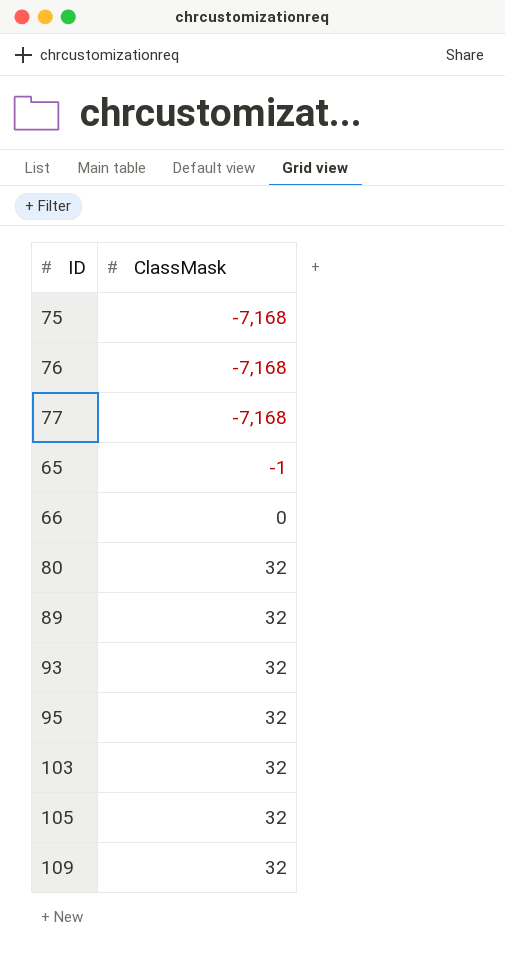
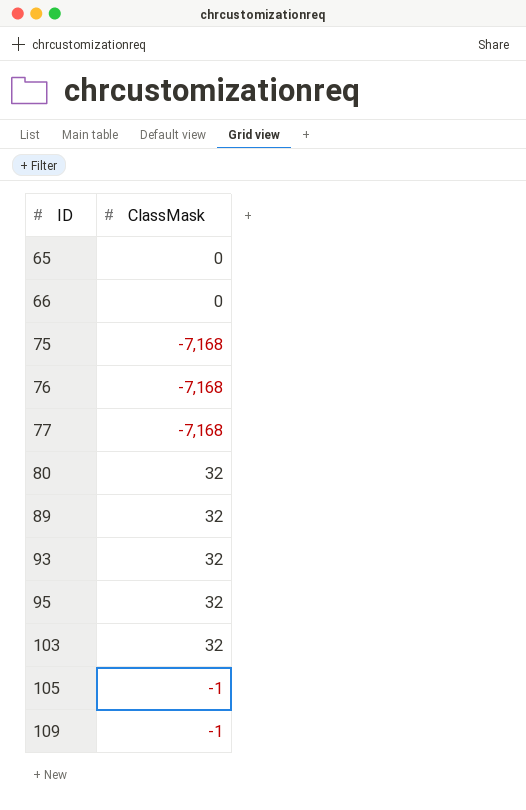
row order: ClassMask ascending -> ID ascending
65 | ClassMask: -1 -> 0
105 | ClassMask: 32 -> -1
109 | ClassMask: 32 -> -1

